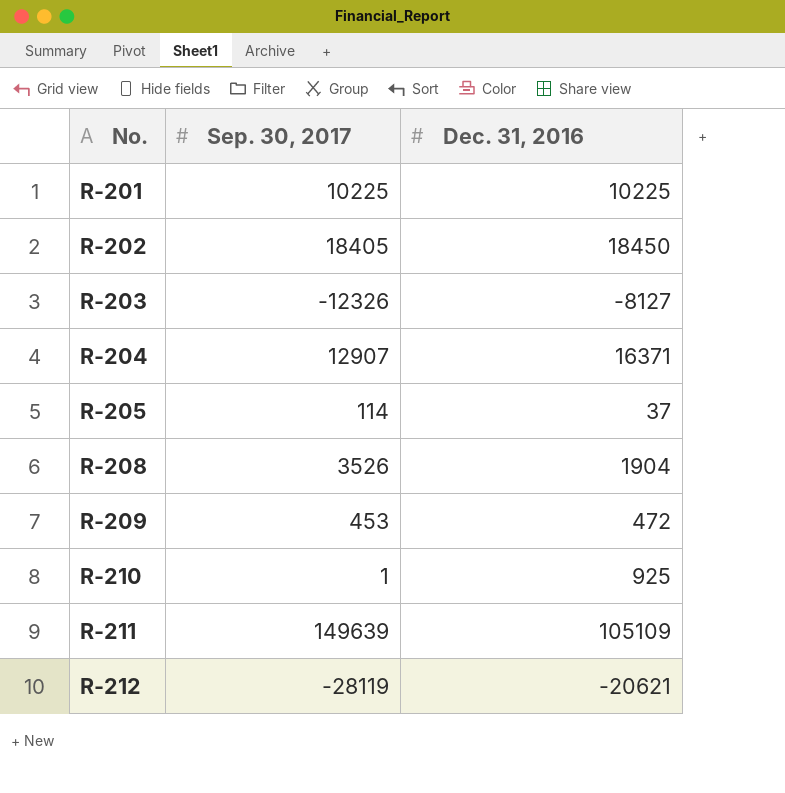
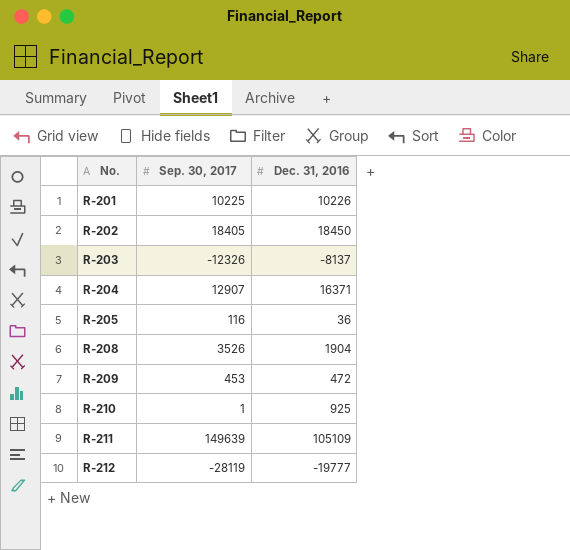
R-201 | Dec. 31, 2016: 10225 -> 10226
R-203 | Dec. 31, 2016: -8127 -> -8137
R-205 | Sep. 30, 2017: 114 -> 116
R-205 | Dec. 31, 2016: 37 -> 36
R-212 | Dec. 31, 2016: -20621 -> -19777

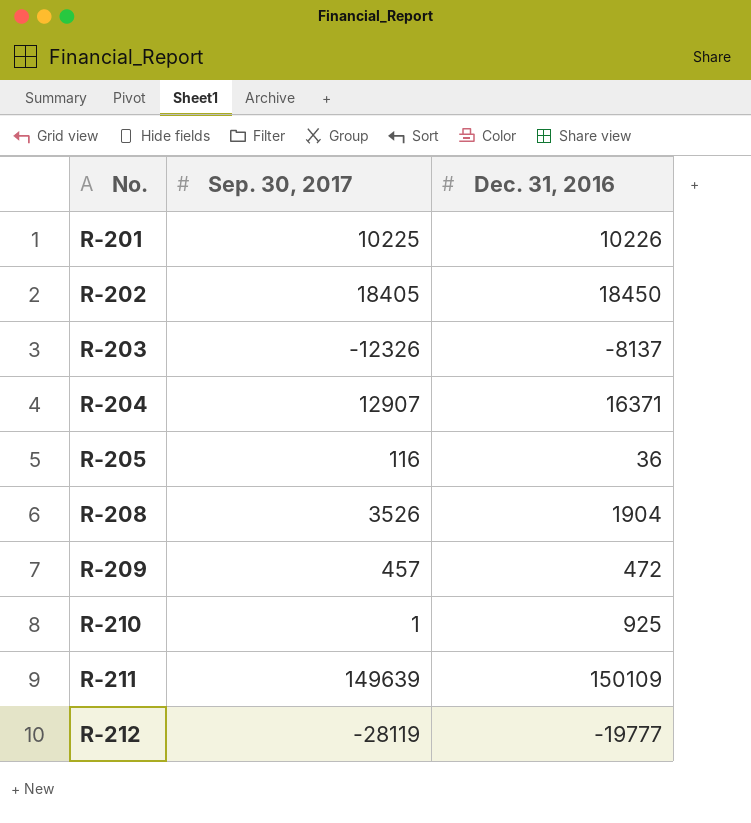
R-209 | Sep. 30, 2017: 453 -> 457
R-211 | Dec. 31, 2016: 105109 -> 150109

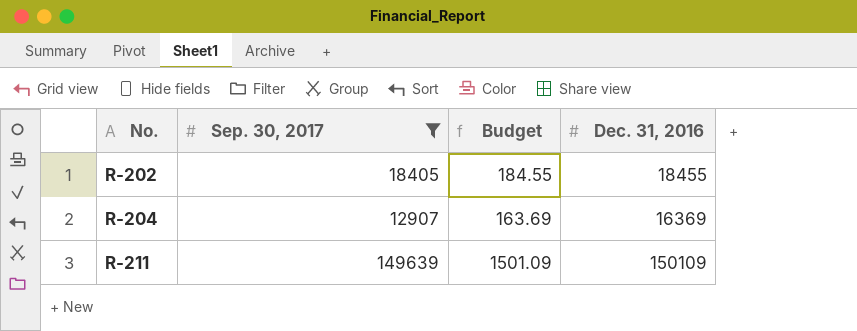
filter: none -> Sep. 30, 2017 >= 12907
column Budget | formula: none -> [Dec. 31, 2016] * 0.01
R-202 | Dec. 31, 2016: 18450 -> 18455
R-204 | Dec. 31, 2016: 16371 -> 16369

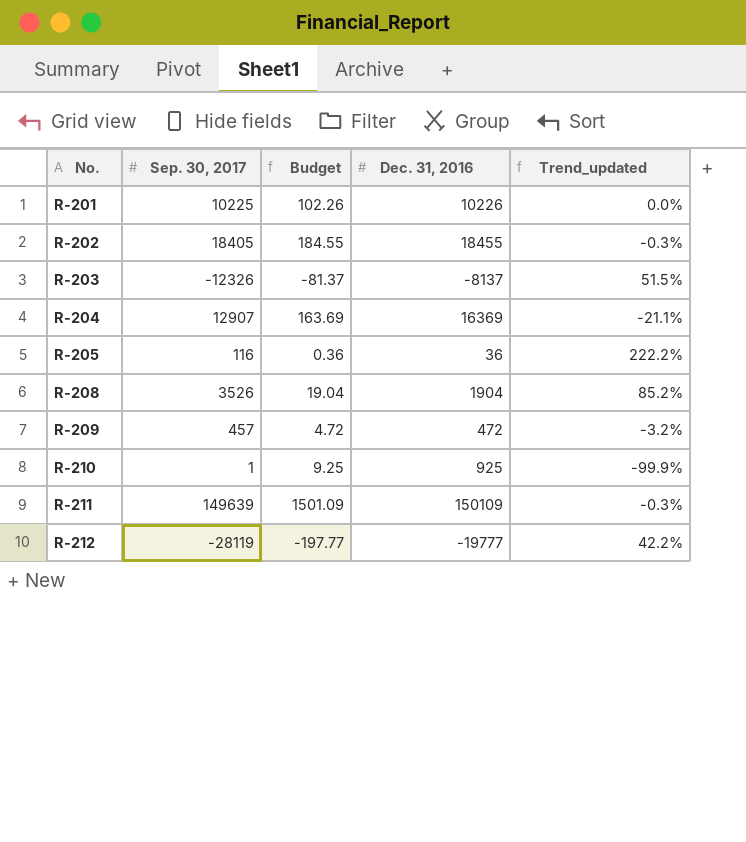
filter: Sep. 30, 2017 >= 12907 -> none
column Trend_updated | formula: none -> ([Sep. 30, 2017] - [Dec. 31, 2016]) / [Dec. 31, 2016]

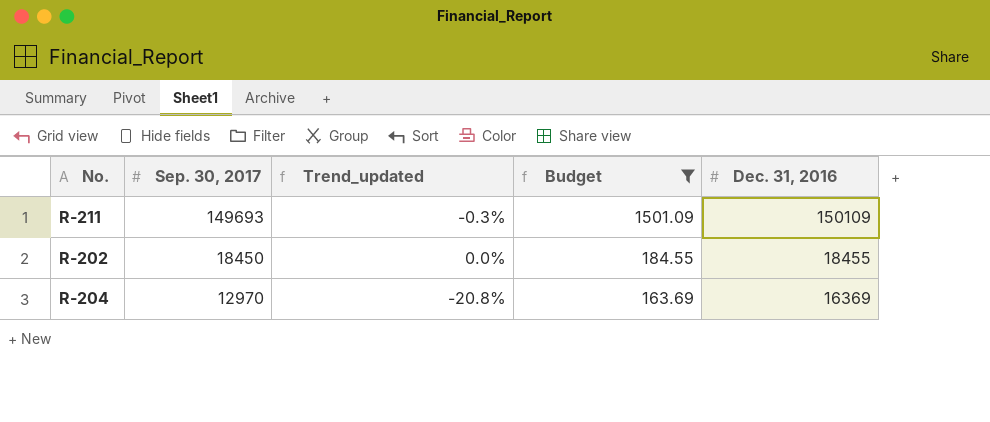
filter: none -> Budget >= 163.69
row order: No. ascending -> Sep. 30, 2017 descending
column Trend_updated | position: 5 -> 3
R-211 | Sep. 30, 2017: 149639 -> 149693
R-202 | Sep. 30, 2017: 18405 -> 18450
R-202 | Trend_updated: -0.3% -> 0.0%
R-204 | Sep. 30, 2017: 12907 -> 12970
R-204 | Trend_updated: -21.1% -> -20.8%

